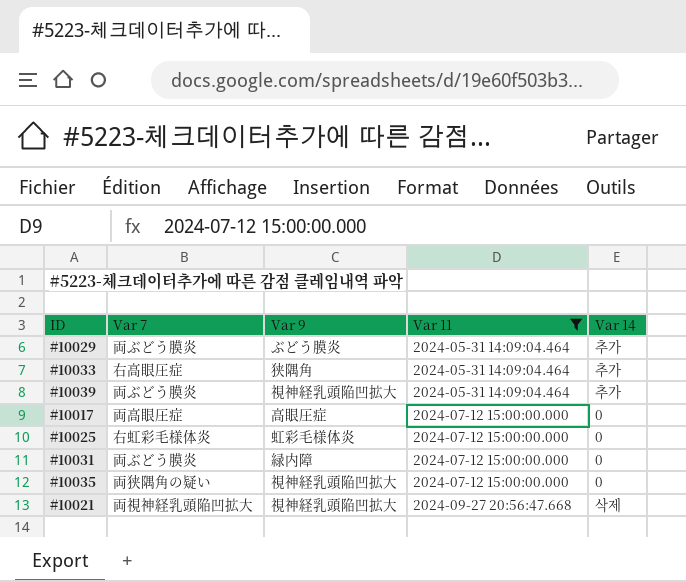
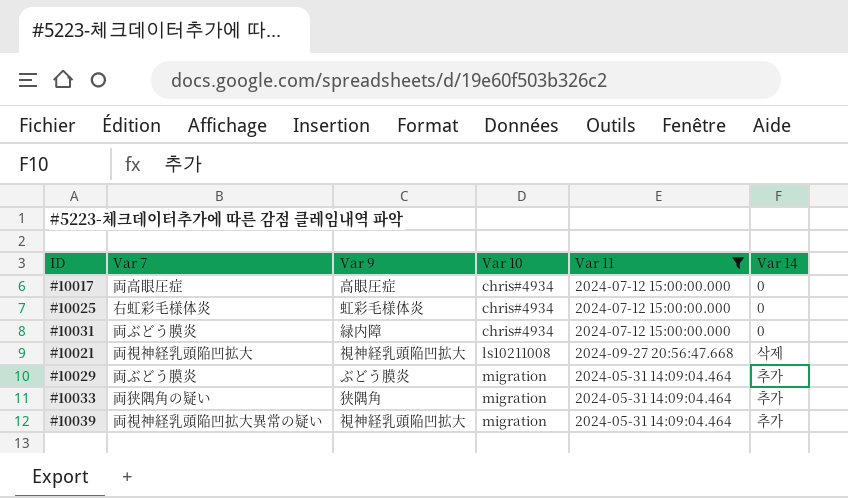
row order: Var 11 ascending -> Var 10 ascending
column Var 10 | position: none -> 4
row #10035: 両狭隅角の疑い | 視神経乳頭陥凹拡大 | 2024-07-12 15:00:00.000 | 0 -> none
#10033 | Var 7: 右高眼圧症 -> 両狭隅角の疑い
#10039 | Var 7: 両ぶどう膜炎 -> 両視神経乳頭陥凹拡大異常の疑い

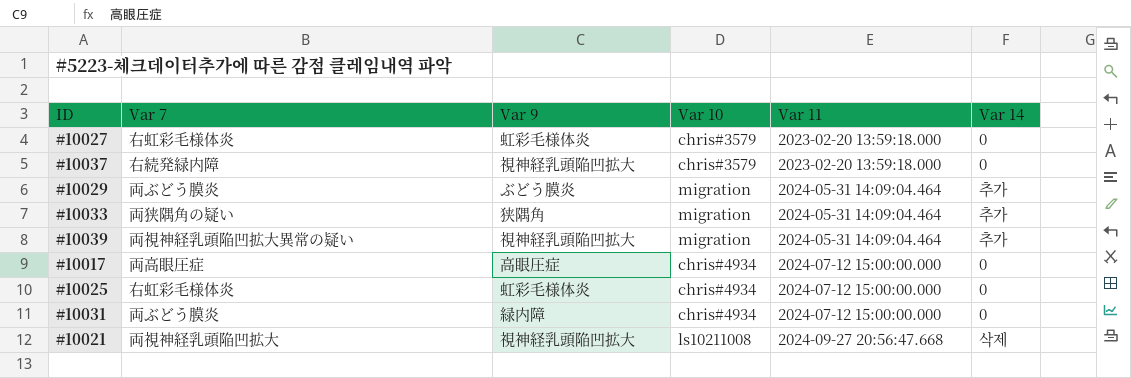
filter: Var 11 != 2023-02-20 13:59:18.000 -> none
row order: Var 10 ascending -> Var 11 ascending

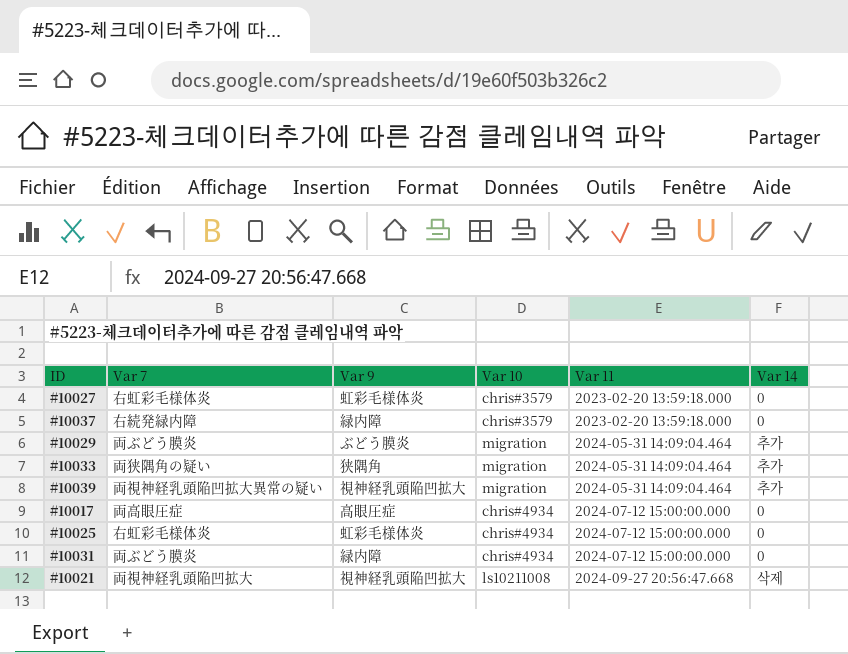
#10037 | Var 9: 視神経乳頭陥凹拡大 -> 緑内障

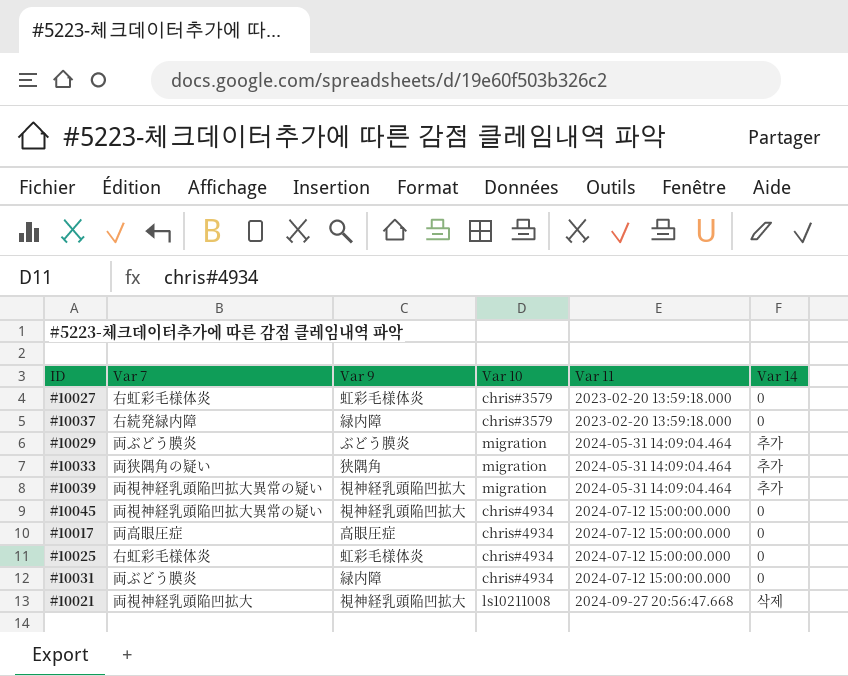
row #10045: none -> 両視神経乳頭陥凹拡大異常の疑い | 視神経乳頭陥凹拡大 | chris#4934 | 2024-07-12 15:00:00.000 | 0

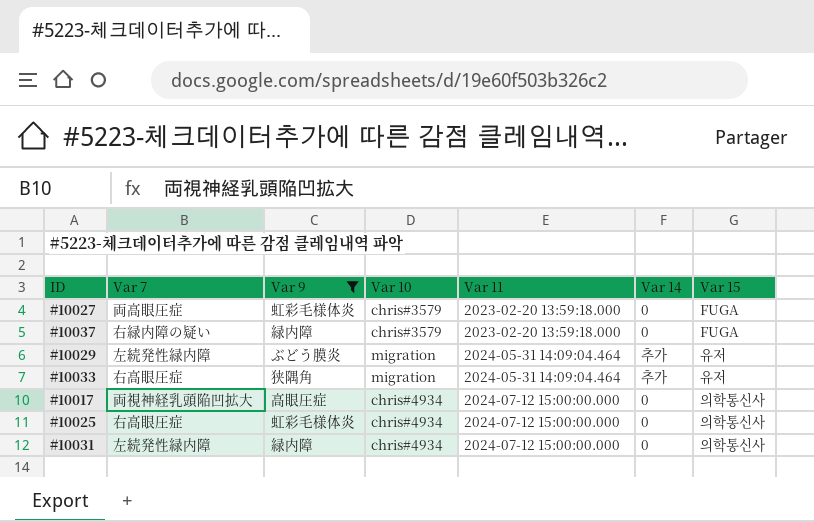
filter: none -> Var 9 != 視神経乳頭陥凹拡大
column Var 15 | position: none -> 7
#10027 | Var 7: 右虹彩毛様体炎 -> 両高眼圧症
#10037 | Var 7: 右続発緑内障 -> 右緑内障の疑い
#10029 | Var 7: 両ぶどう膜炎 -> 左続発性緑内障
#10033 | Var 7: 両狭隅角の疑い -> 右高眼圧症
#10017 | Var 7: 両高眼圧症 -> 両視神経乳頭陥凹拡大
#10025 | Var 7: 右虹彩毛様体炎 -> 右高眼圧症
#10031 | Var 7: 両ぶどう膜炎 -> 左続発性緑内障

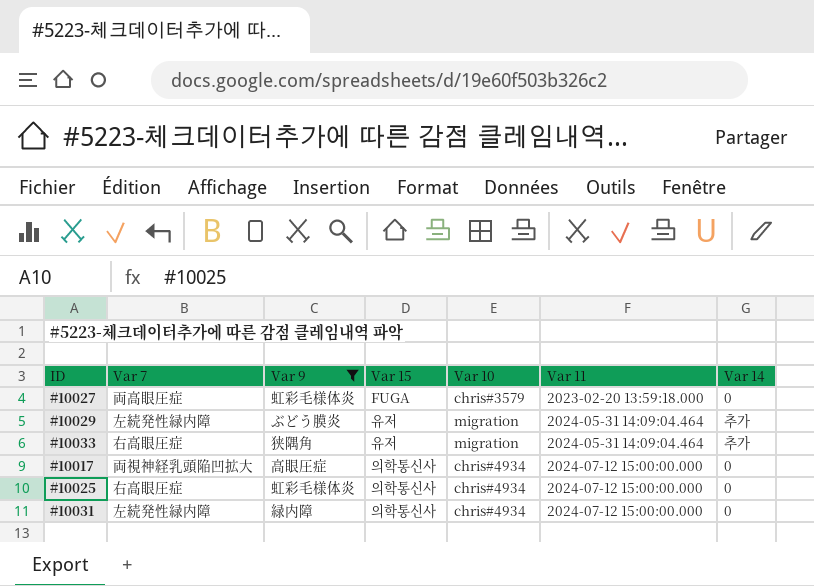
column Var 15 | position: 7 -> 4
row #10037: 右緑内障の疑い | 緑内障 | chris#3579 | 2023-02-20 13:59:18.000 | 0 | FUGA -> none

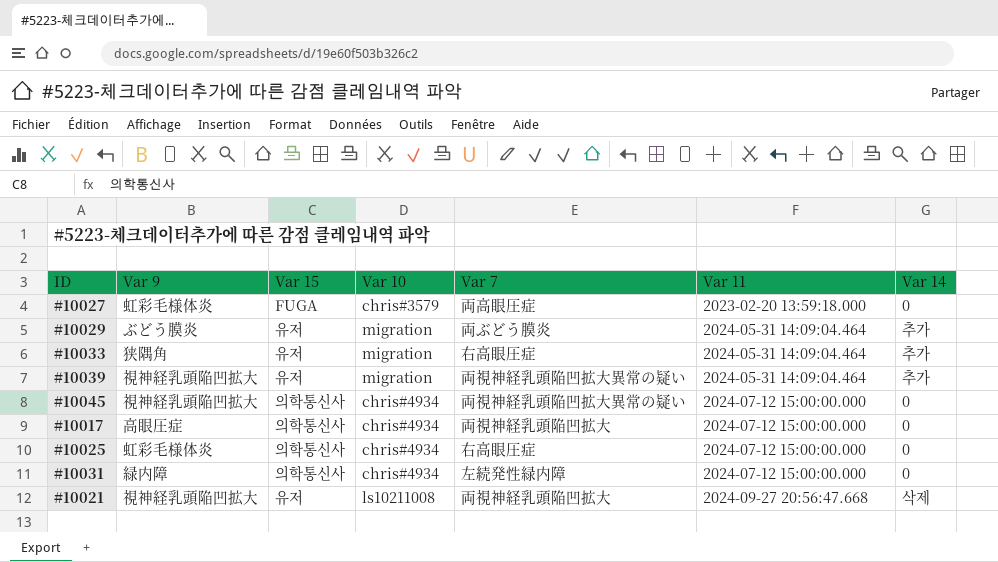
filter: Var 9 != 視神経乳頭陥凹拡大 -> none
column Var 7 | position: 2 -> 5
#10029 | Var 7: 左続発性緑内障 -> 両ぶどう膜炎

